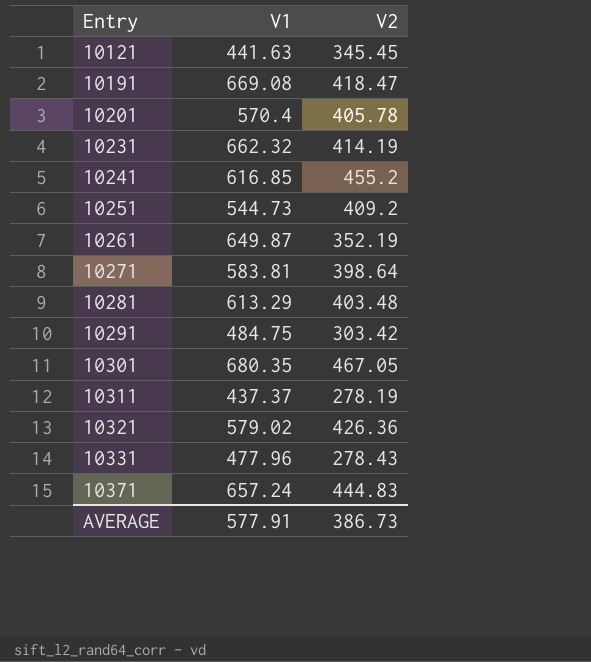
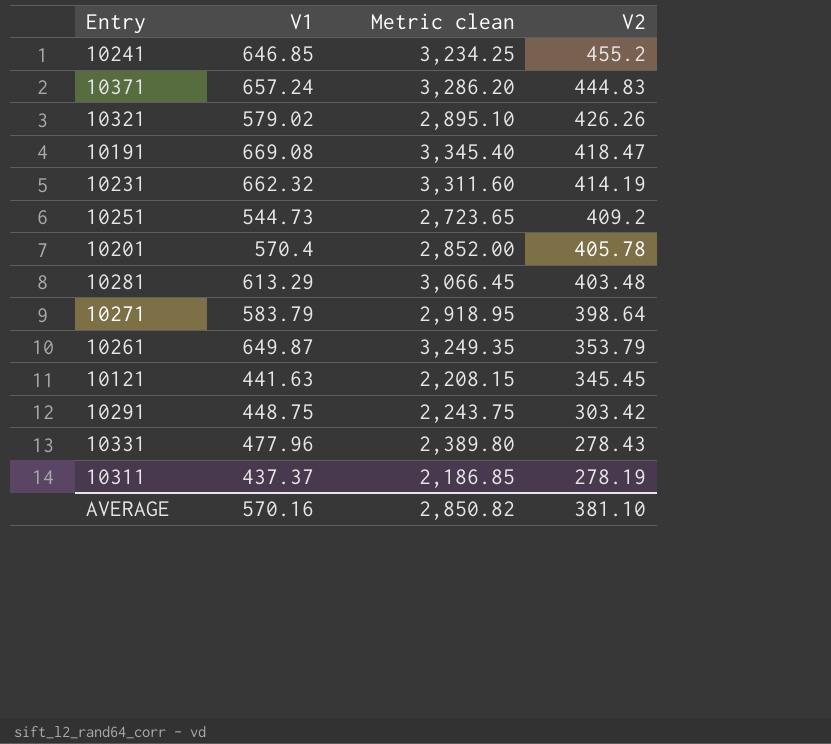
row order: Entry ascending -> V2 descending
column Metric clean | formula: none -> [V1] * 5
row 10301: 680.35 | 467.05 -> none
10241 | V1: 616.85 -> 646.85
10321 | V2: 426.36 -> 426.26
10271 | V1: 583.81 -> 583.79
10261 | V2: 352.19 -> 353.79
10291 | V1: 484.75 -> 448.75
AVERAGE | V1: 577.91 -> 570.16
AVERAGE | V2: 386.73 -> 381.10

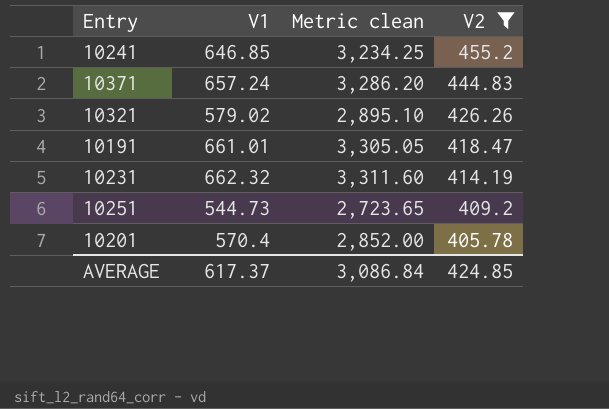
filter: none -> V2 >= 405.78
10191 | V1: 669.08 -> 661.01
10191 | Metric clean: 3,345.40 -> 3,305.05
AVERAGE | V1: 570.16 -> 617.37
AVERAGE | Metric clean: 2,850.82 -> 3,086.84
AVERAGE | V2: 381.10 -> 424.85

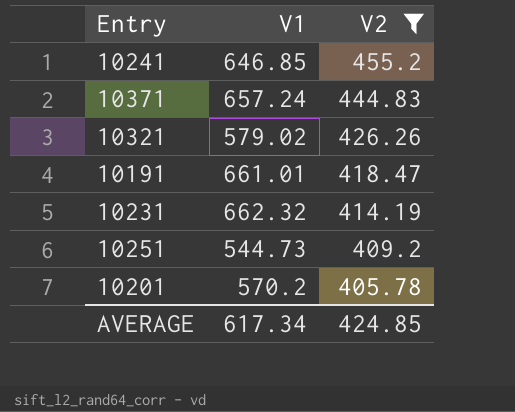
column Metric clean | formula: [V1] * 5 -> none
10201 | V1: 570.4 -> 570.2
AVERAGE | V1: 617.37 -> 617.34

